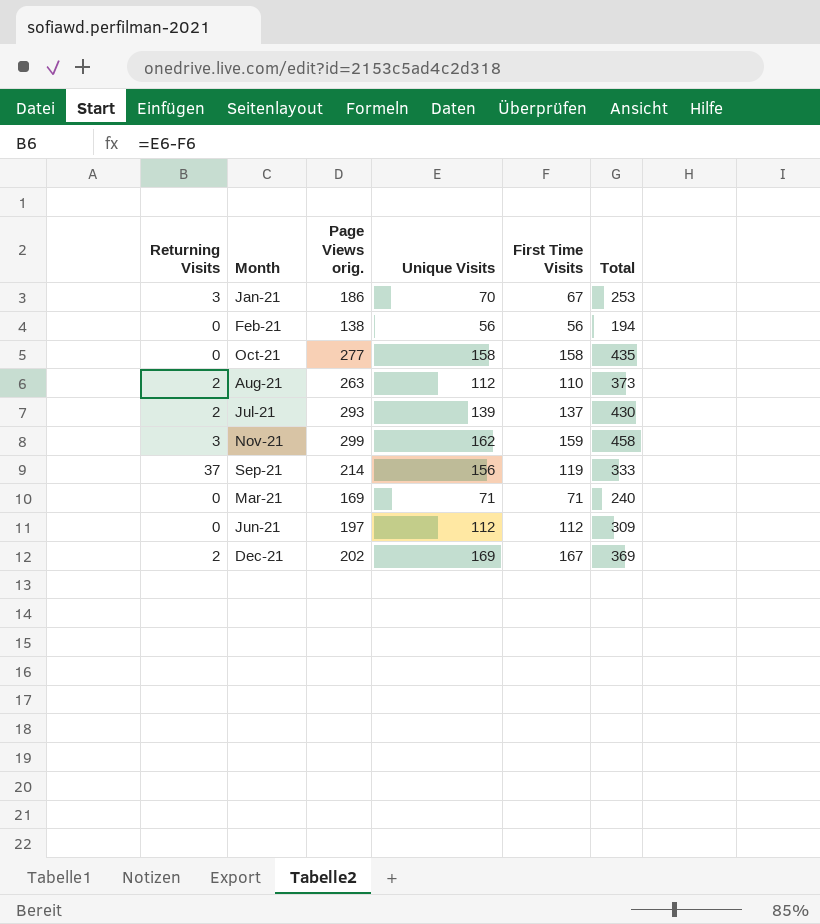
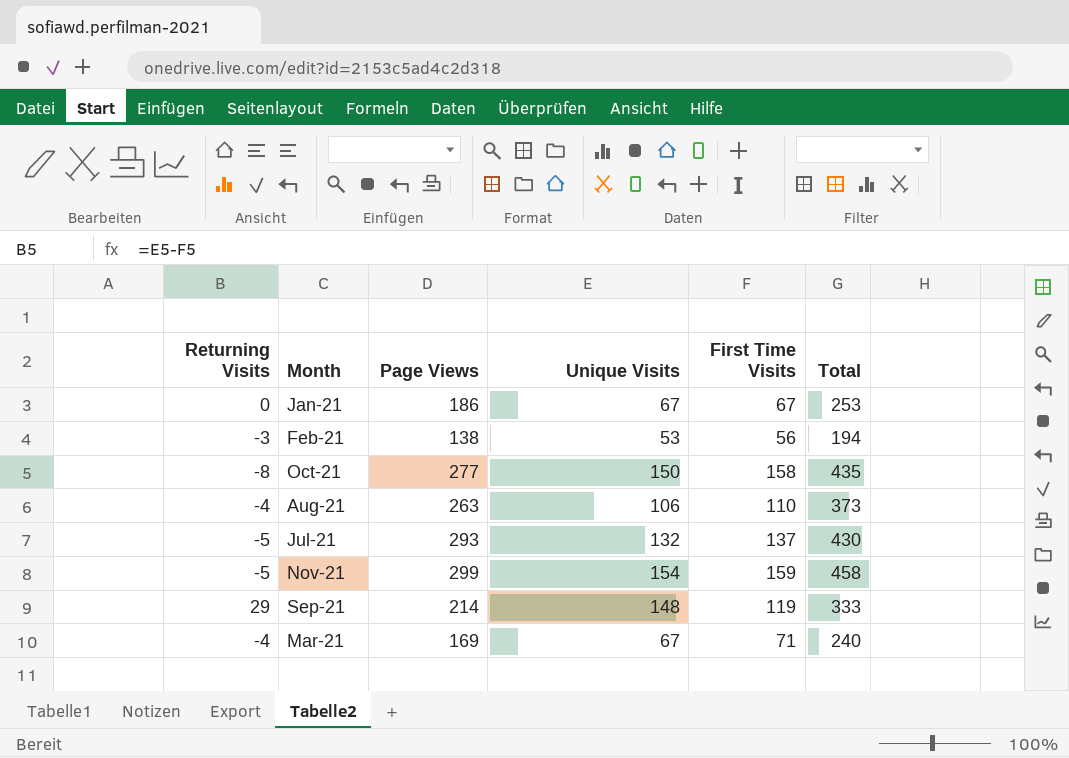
column name: Page Views orig. -> Page Views
row Jun-21: 0 | 197 | 112 | 112 | 309 -> none
row Dec-21: 2 | 202 | 169 | 167 | 369 -> none
Jan-21 | Returning Visits: 3 -> 0
Jan-21 | Unique Visits: 70 -> 67
Feb-21 | Returning Visits: 0 -> -3
Feb-21 | Unique Visits: 56 -> 53
Oct-21 | Returning Visits: 0 -> -8
Oct-21 | Unique Visits: 158 -> 150
Aug-21 | Returning Visits: 2 -> -4
Aug-21 | Unique Visits: 112 -> 106
Jul-21 | Returning Visits: 2 -> -5
Jul-21 | Unique Visits: 139 -> 132
Nov-21 | Returning Visits: 3 -> -5
Nov-21 | Unique Visits: 162 -> 154
Sep-21 | Returning Visits: 37 -> 29
Sep-21 | Unique Visits: 156 -> 148
Mar-21 | Returning Visits: 0 -> -4
Mar-21 | Unique Visits: 71 -> 67

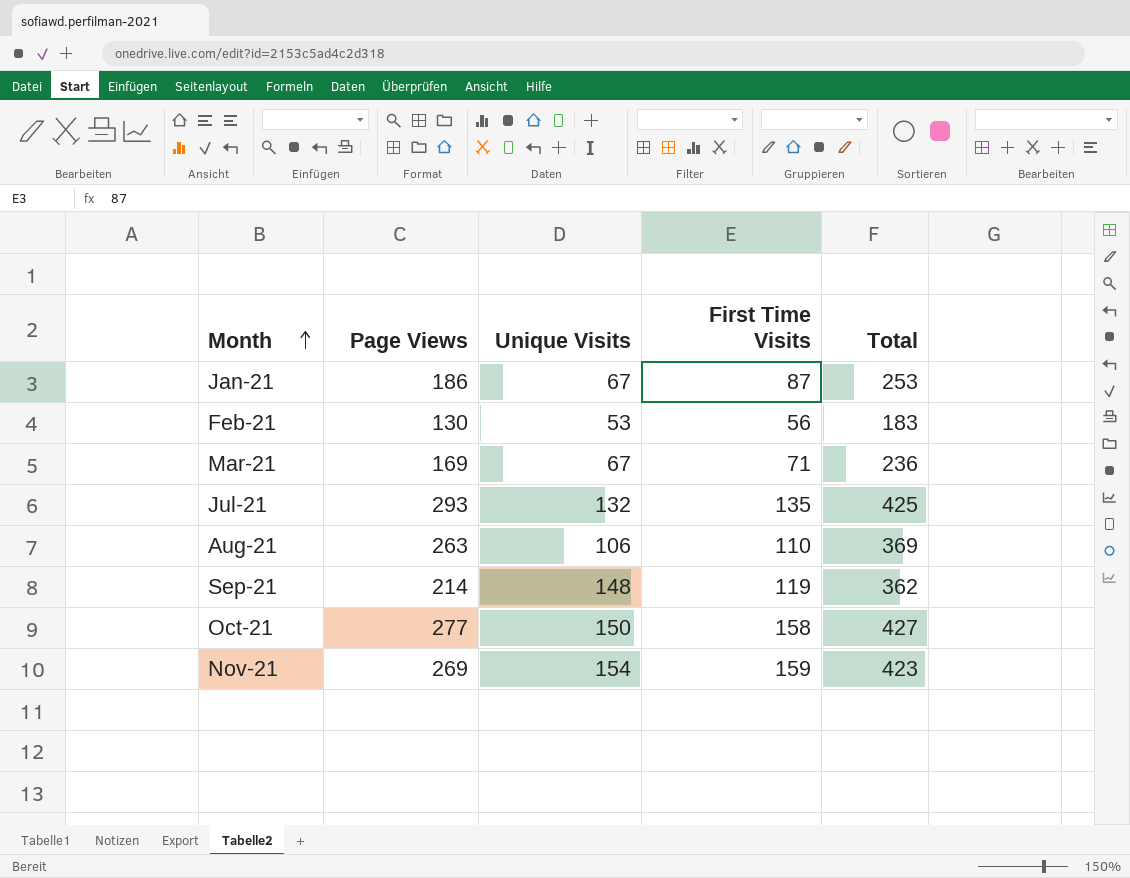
row order: none -> Month ascending
column Returning Visits | formula: [Unique Visits] - [First Time Visits] -> none
column Total | formula: [Page Views] + [First Time Visits] -> [Page Views] + [Unique Visits]
Jan-21 | First Time Visits: 67 -> 87
Feb-21 | Page Views: 138 -> 130
Jul-21 | First Time Visits: 137 -> 135
Nov-21 | Page Views: 299 -> 269

